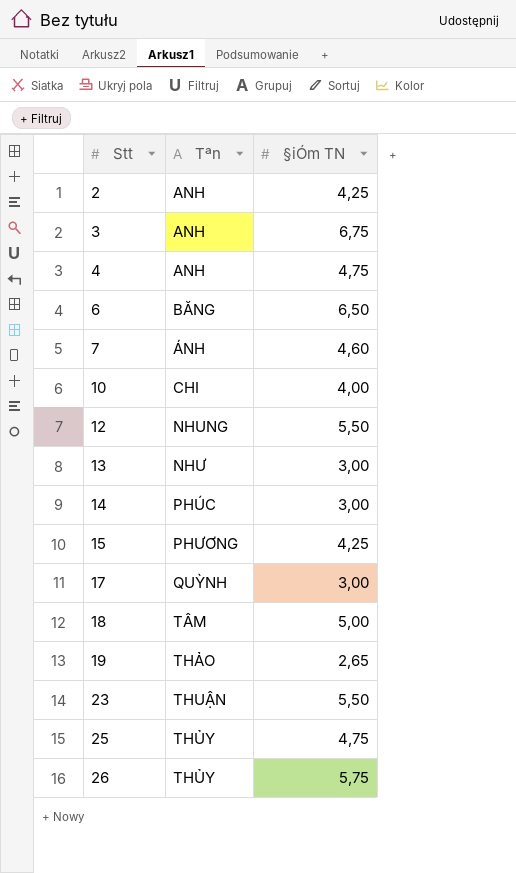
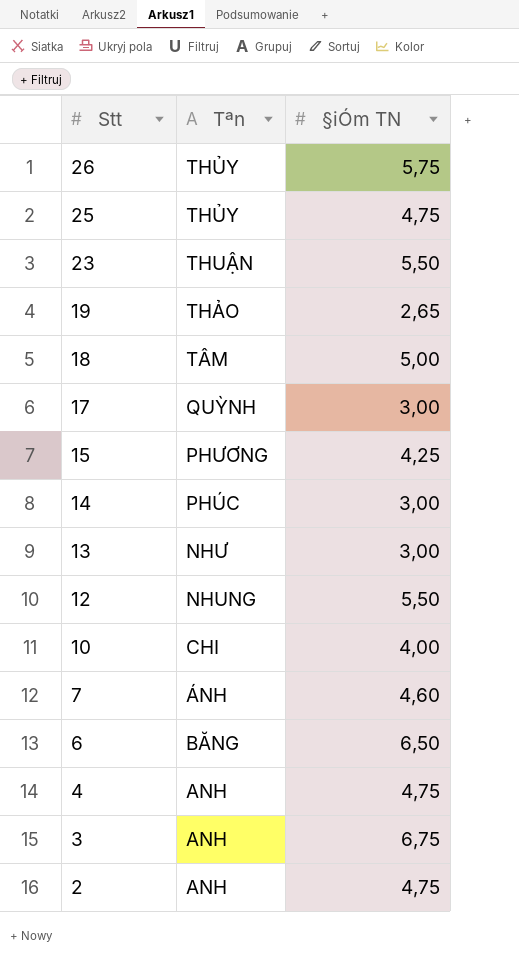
row order: Stt ascending -> Stt descending
2 | §iÓm TN: 4,25 -> 4,75

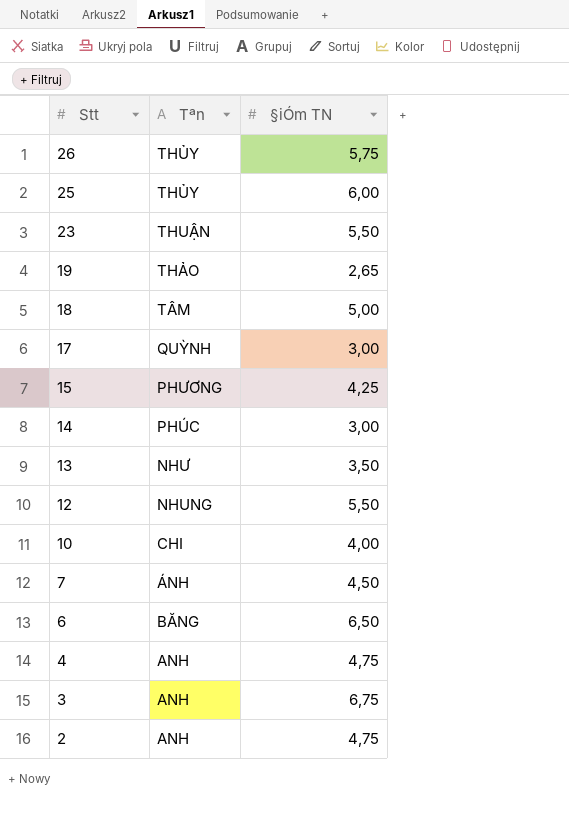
25 | §iÓm TN: 4,75 -> 6,00
13 | §iÓm TN: 3,00 -> 3,50
7 | §iÓm TN: 4,60 -> 4,50

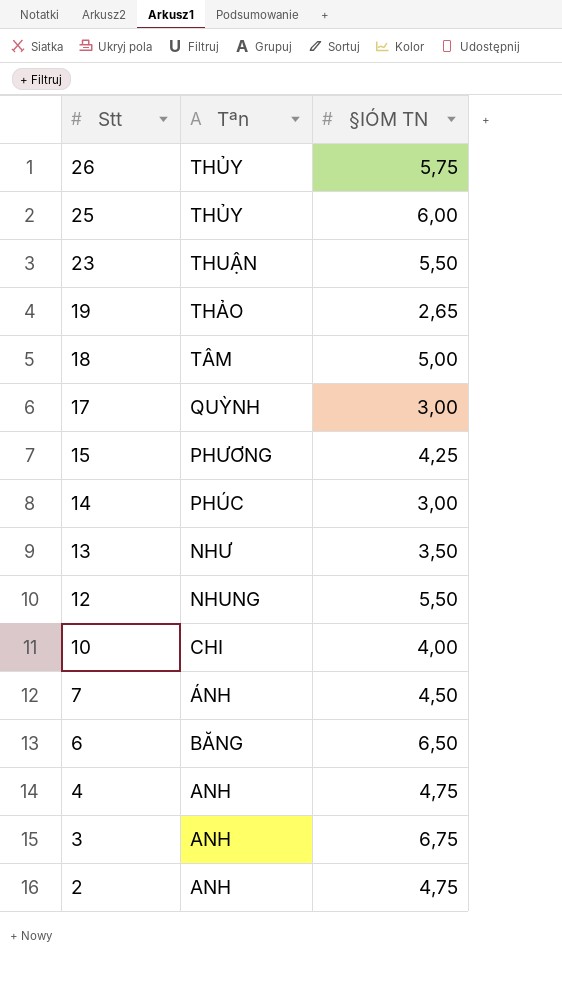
column name: §iÓm TN -> §IÓM TN

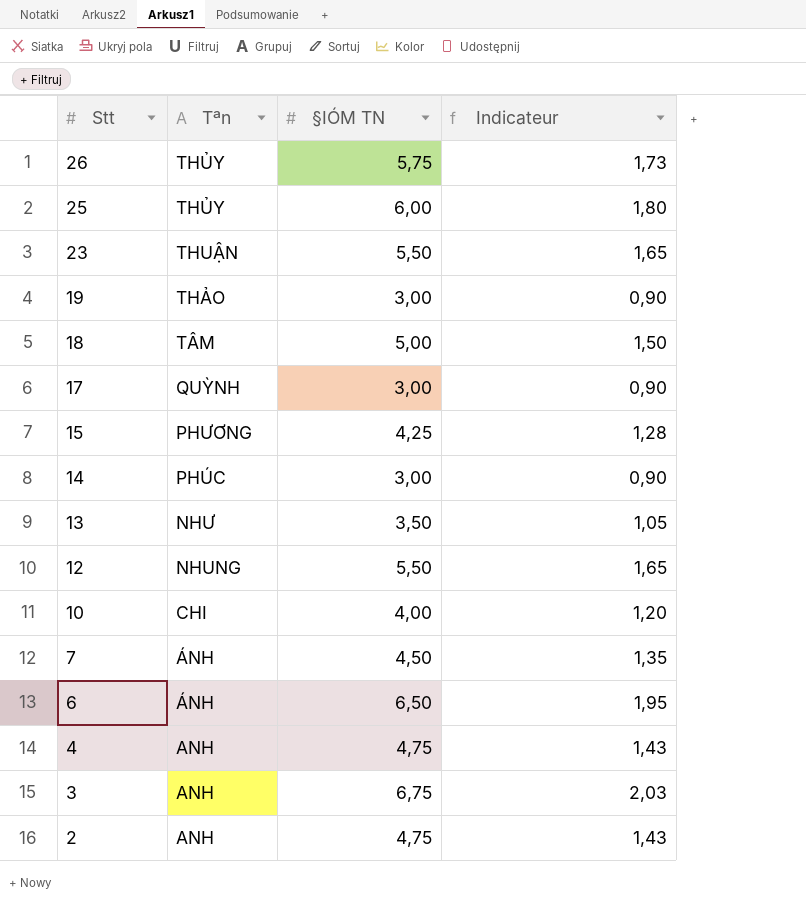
column Indicateur | formula: none -> [§IÓM TN] * 0,3
19 | §IÓM TN: 2,65 -> 3,00
6 | Tªn: BĂNG -> ÁNH

